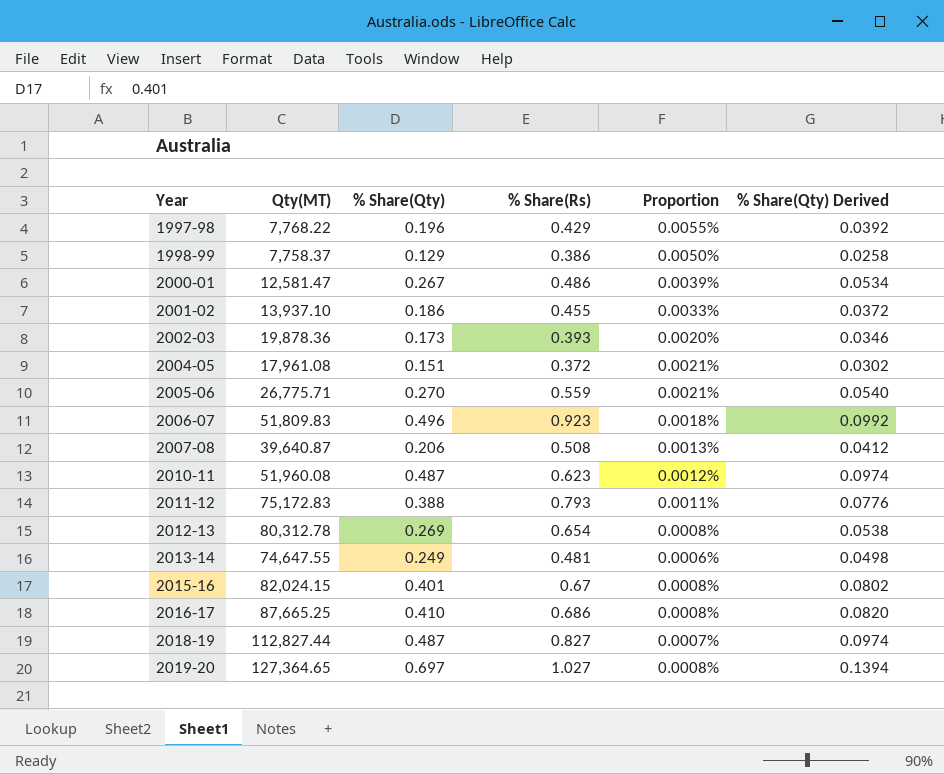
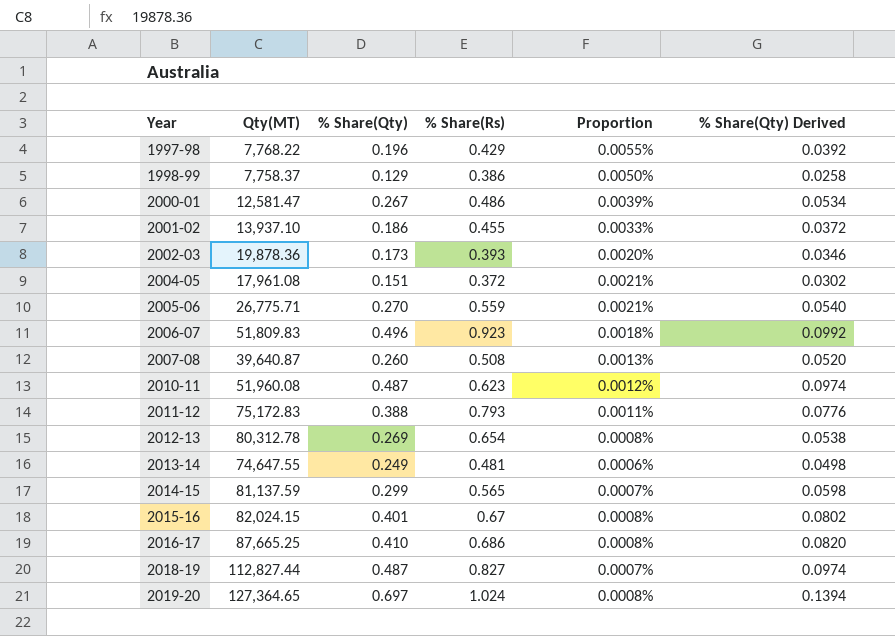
2007-08 | % Share(Qty): 0.206 -> 0.260
2007-08 | % Share(Qty) Derived: 0.0412 -> 0.0520
row 2014-15: none -> 81,137.59 | 0.299 | 0.565 | 0.0007% | 0.0598
2019-20 | % Share(Rs): 1.027 -> 1.024

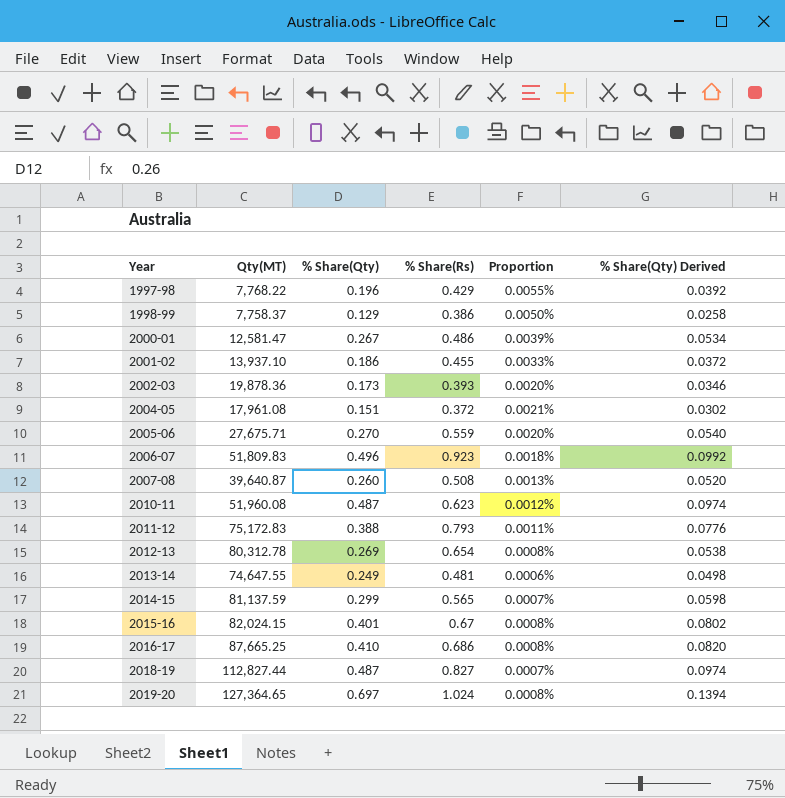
2005-06 | Qty(MT): 26,775.71 -> 27,675.71
2005-06 | Proportion: 0.0021% -> 0.0020%

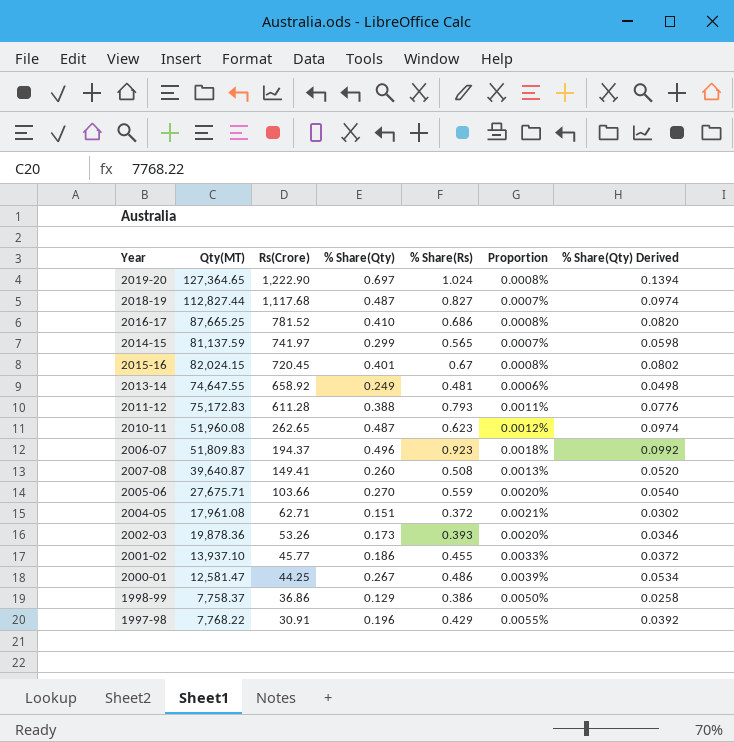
row order: Year ascending -> Rs(Crore) descending
column Rs(Crore) | position: none -> 3
row 2012-13: 80,312.78 | 0.269 | 0.654 | 0.0008% | 0.0538 -> none

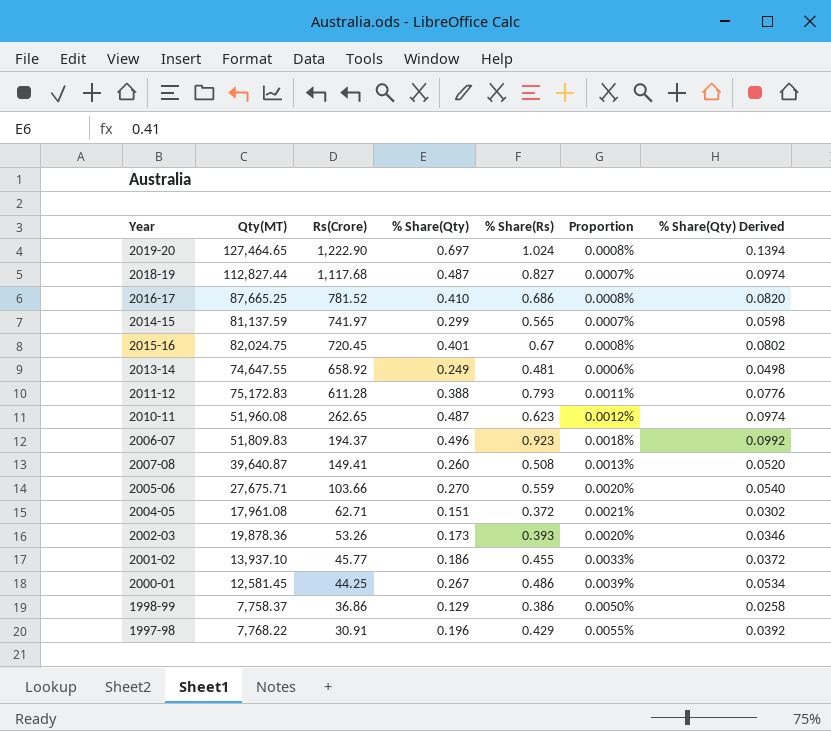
2019-20 | Qty(MT): 127,364.65 -> 127,464.65
2015-16 | Qty(MT): 82,024.15 -> 82,024.75
2000-01 | Qty(MT): 12,581.47 -> 12,581.45

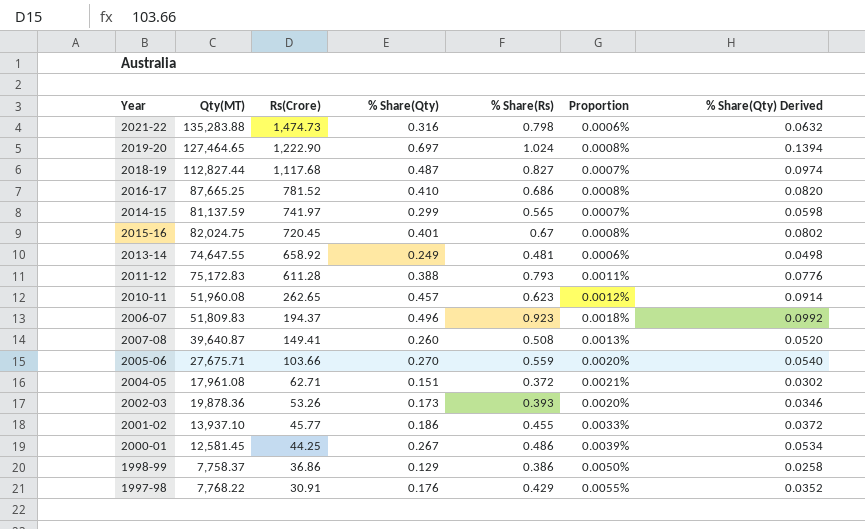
row 2021-22: none -> 135,283.88 | 1,474.73 | 0.316 | 0.798 | 0.0006% | 0.0632
2010-11 | % Share(Qty): 0.487 -> 0.457
2010-11 | % Share(Qty) Derived: 0.0974 -> 0.0914
1997-98 | % Share(Qty): 0.196 -> 0.176
1997-98 | % Share(Qty) Derived: 0.0392 -> 0.0352

